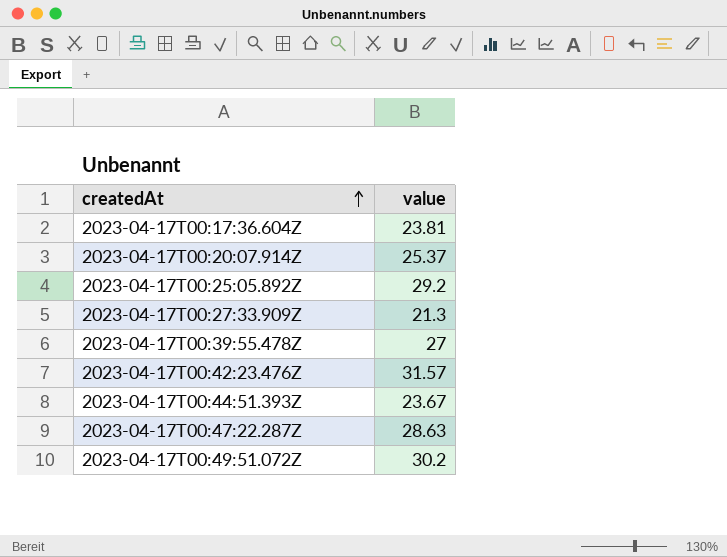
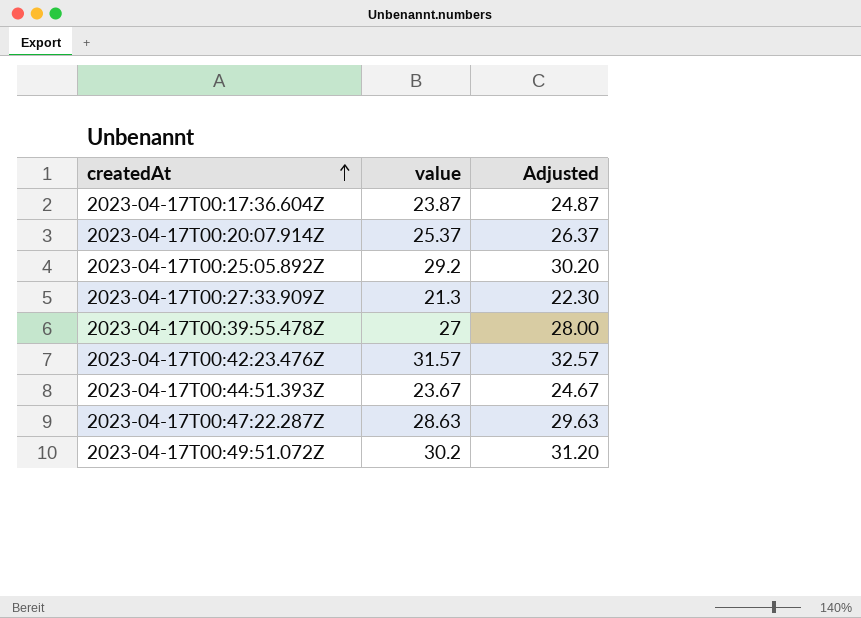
column Adjusted | formula: none -> [value] + 1
2023-04-17T00:17:36.604Z | value: 23.81 -> 23.87

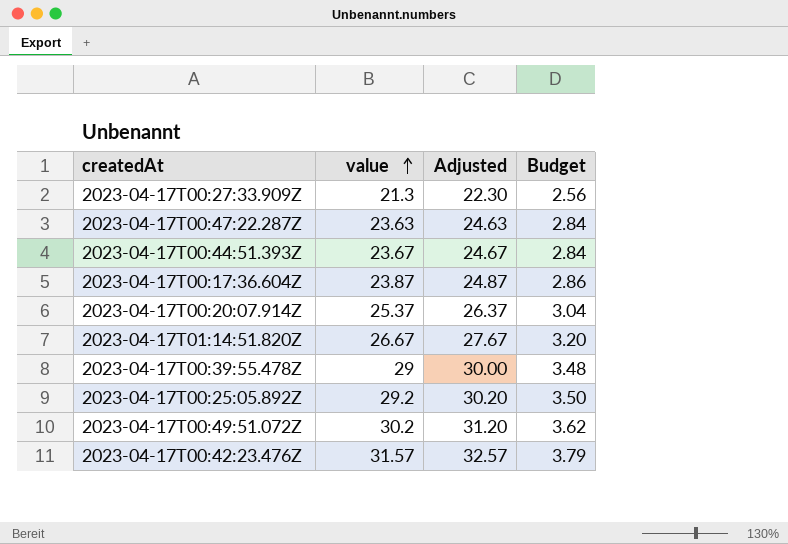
row order: createdAt ascending -> value ascending
column Budget | formula: none -> [value] * 0.12
2023-04-17T00:47:22.287Z | value: 28.63 -> 23.63
2023-04-17T00:47:22.287Z | Adjusted: 29.63 -> 24.63
row 2023-04-17T01:14:51.820Z: none -> 26.67 | 27.67 | 3.20
2023-04-17T00:39:55.478Z | value: 27 -> 29
2023-04-17T00:39:55.478Z | Adjusted: 28.00 -> 30.00

